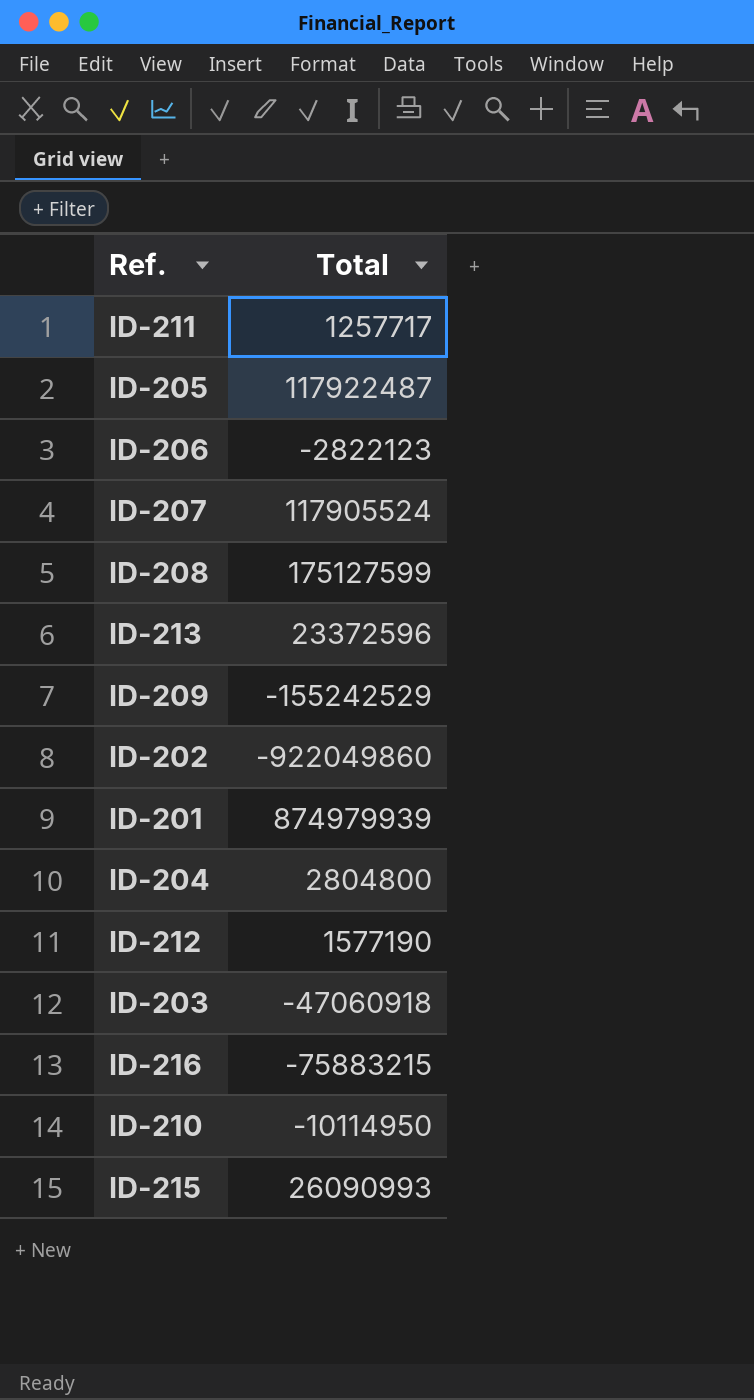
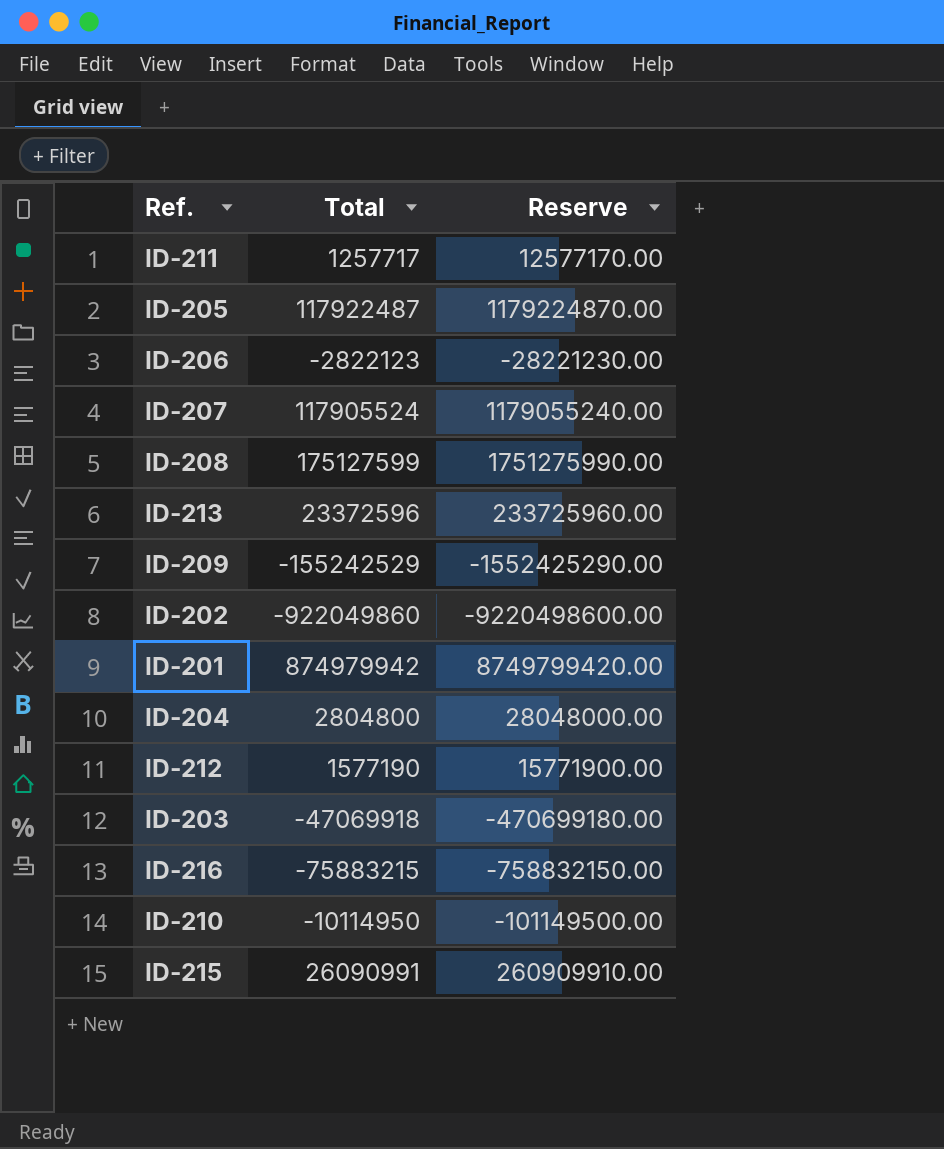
column Reserve | formula: none -> [Total] * 10
ID-201 | Total: 874979939 -> 874979942
ID-203 | Total: -47060918 -> -47069918
ID-215 | Total: 26090993 -> 26090991

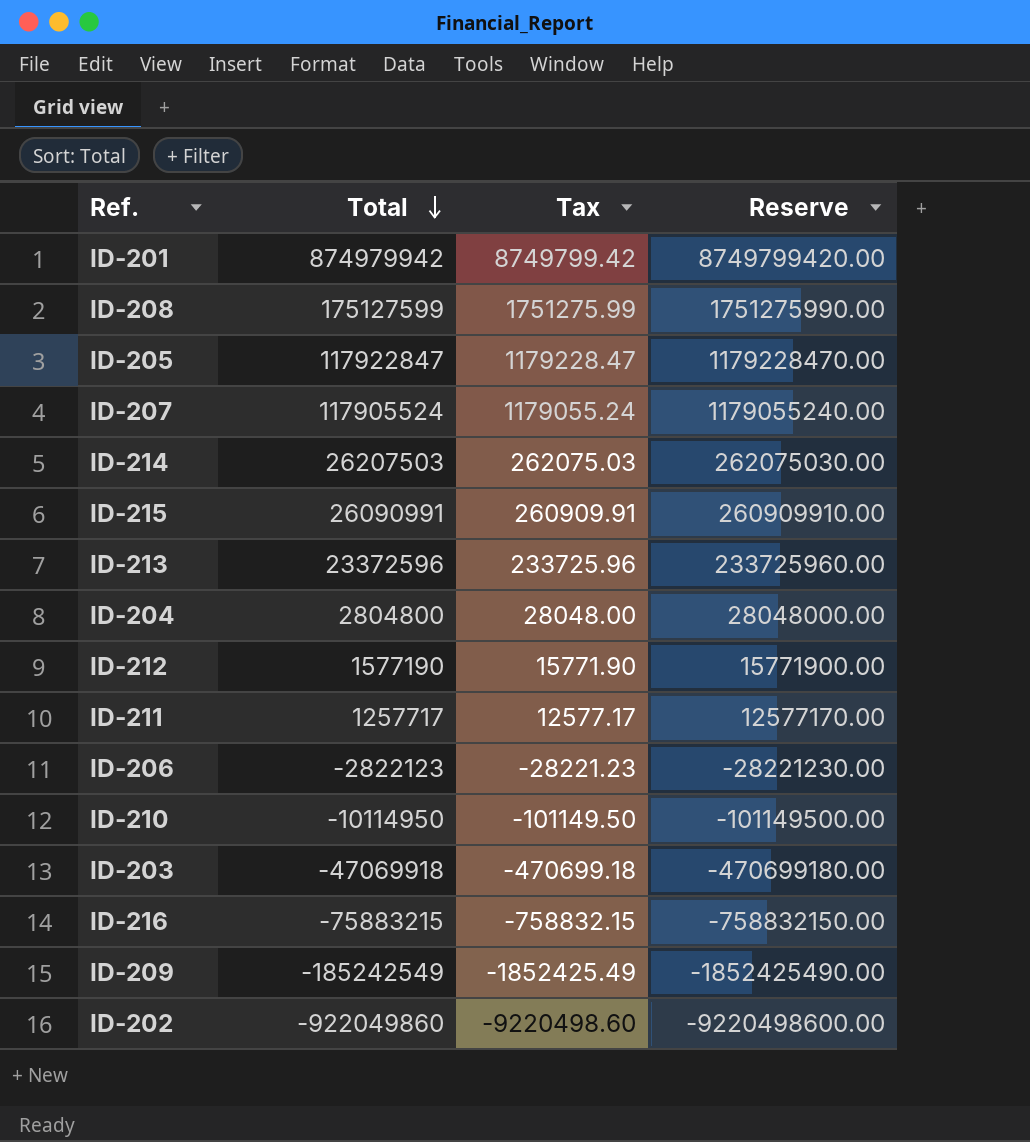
row order: none -> Total descending
column Tax | formula: none -> [Total] * 0.01
ID-205 | Total: 117922487 -> 117922847
ID-205 | Reserve: 1179224870.00 -> 1179228470.00
row ID-214: none -> 26207503 | 262075.03 | 262075030.00
ID-209 | Total: -155242529 -> -185242549
ID-209 | Reserve: -1552425290.00 -> -1852425490.00

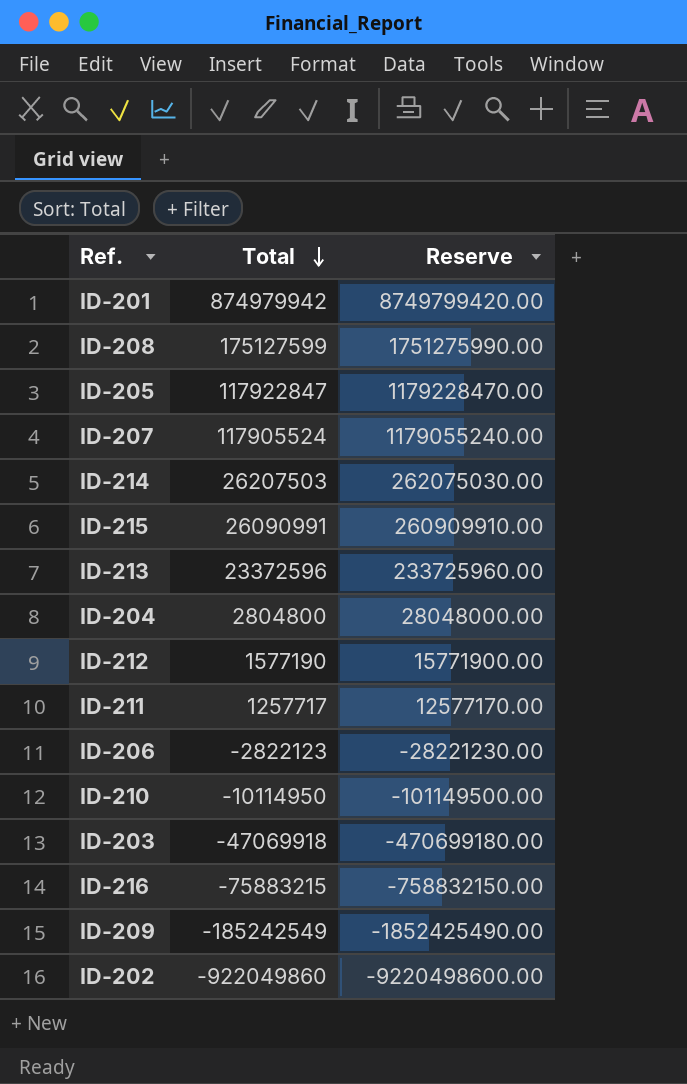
column Tax | formula: [Total] * 0.01 -> none

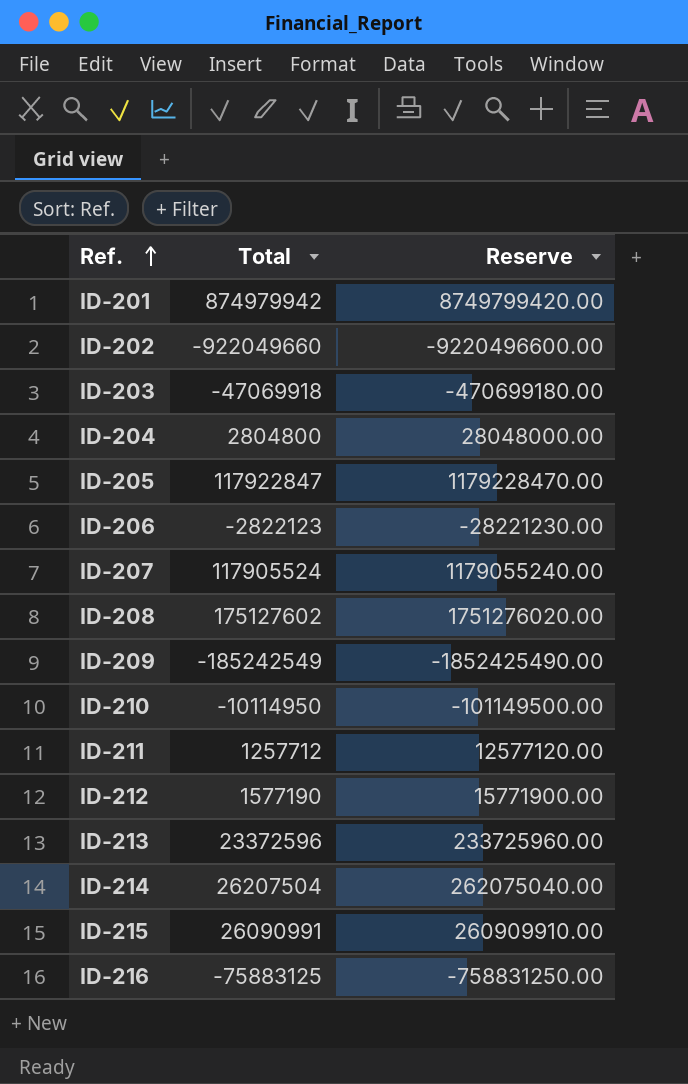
row order: Total descending -> Ref. ascending
ID-202 | Total: -922049860 -> -922049660
ID-202 | Reserve: -9220498600.00 -> -9220496600.00
ID-208 | Total: 175127599 -> 175127602
ID-208 | Reserve: 1751275990.00 -> 1751276020.00
ID-211 | Total: 1257717 -> 1257712
ID-211 | Reserve: 12577170.00 -> 12577120.00
ID-214 | Total: 26207503 -> 26207504
ID-214 | Reserve: 262075030.00 -> 262075040.00
ID-216 | Total: -75883215 -> -75883125
ID-216 | Reserve: -758832150.00 -> -758831250.00

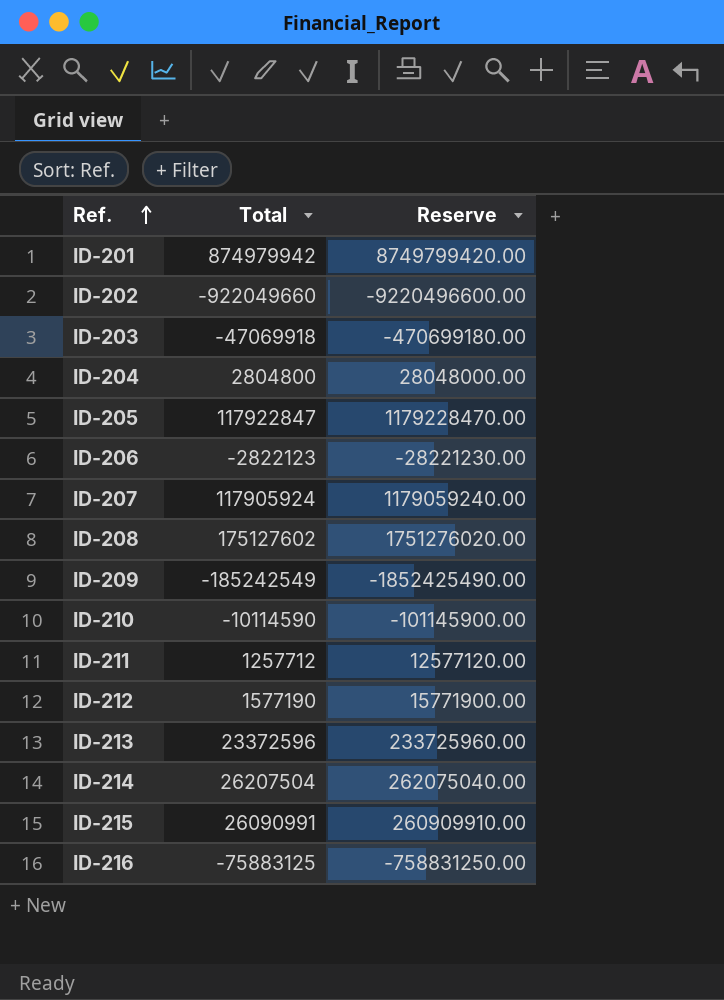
ID-207 | Total: 117905524 -> 117905924
ID-207 | Reserve: 1179055240.00 -> 1179059240.00
ID-210 | Total: -10114950 -> -10114590
ID-210 | Reserve: -101149500.00 -> -101145900.00

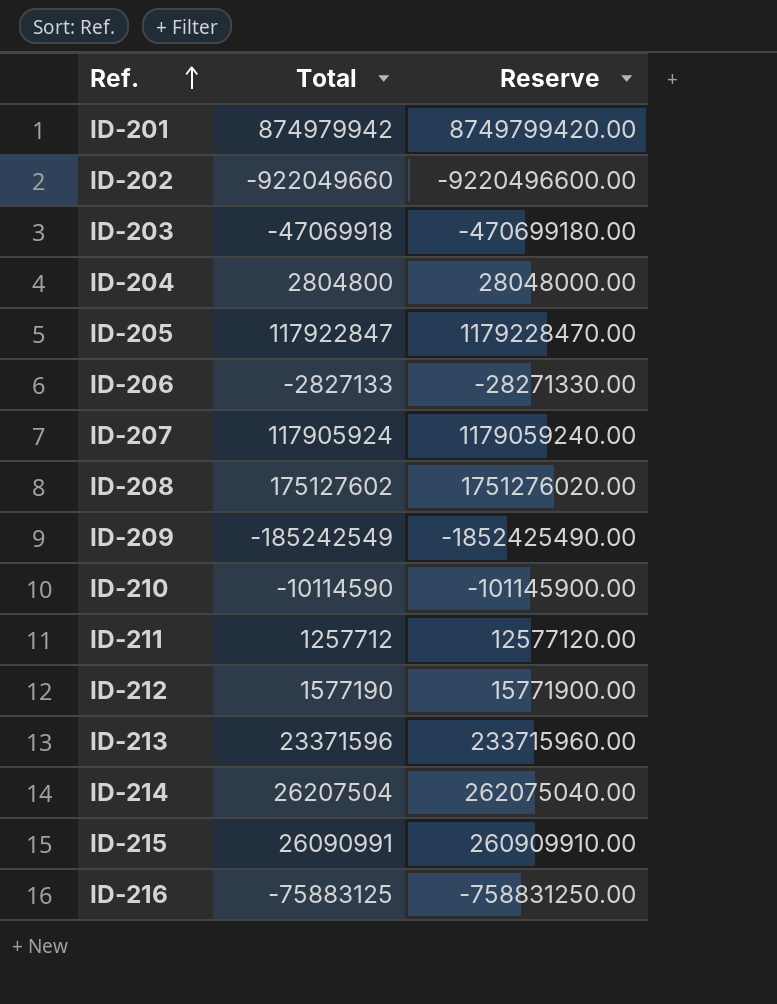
ID-206 | Total: -2822123 -> -2827133
ID-206 | Reserve: -28221230.00 -> -28271330.00
ID-213 | Total: 23372596 -> 23371596
ID-213 | Reserve: 233725960.00 -> 233715960.00

